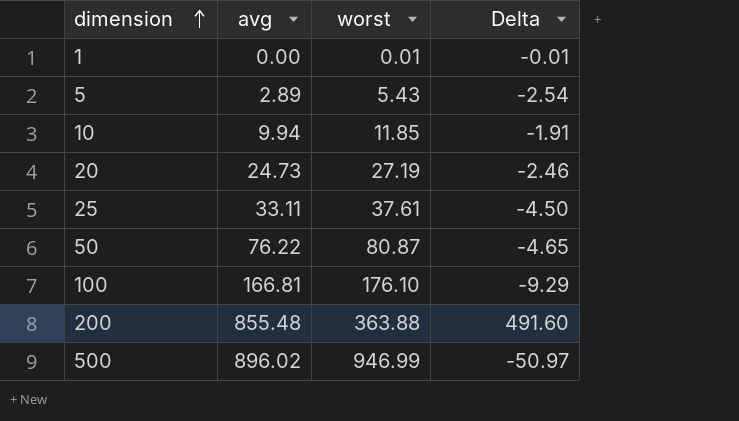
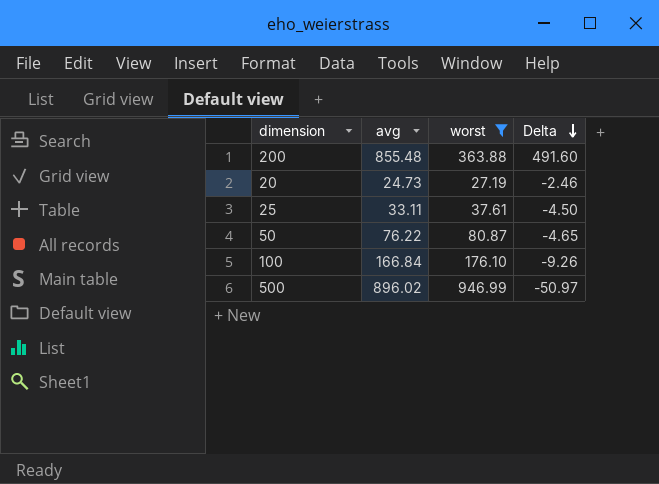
filter: none -> worst >= 27.19
row order: dimension ascending -> Delta descending
100 | avg: 166.81 -> 166.84
100 | Delta: -9.29 -> -9.26

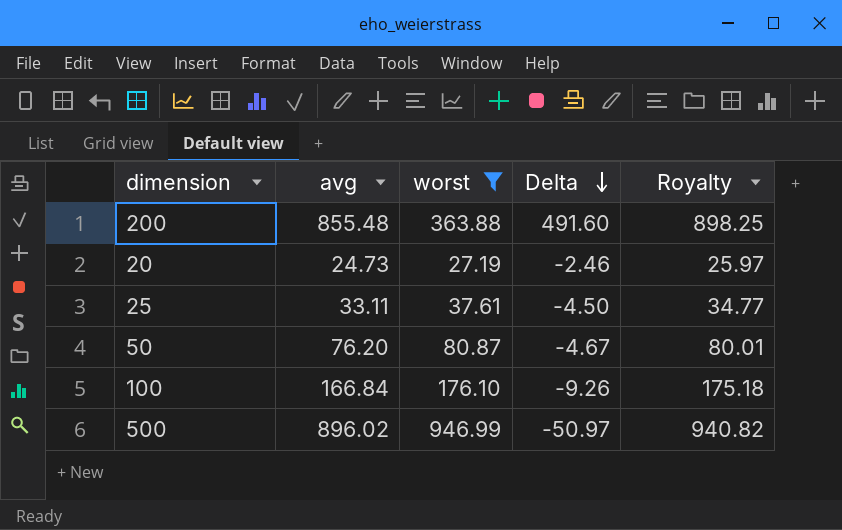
column Royalty | formula: none -> [avg] * 1.05
50 | avg: 76.22 -> 76.20
50 | Delta: -4.65 -> -4.67

